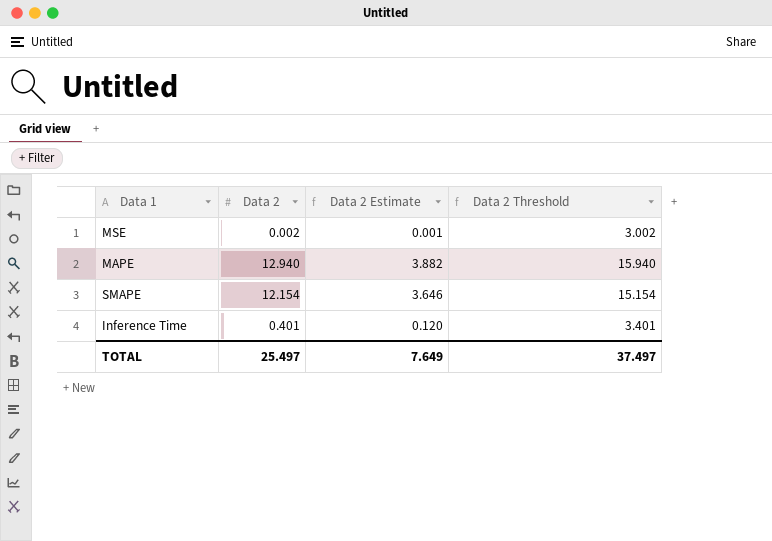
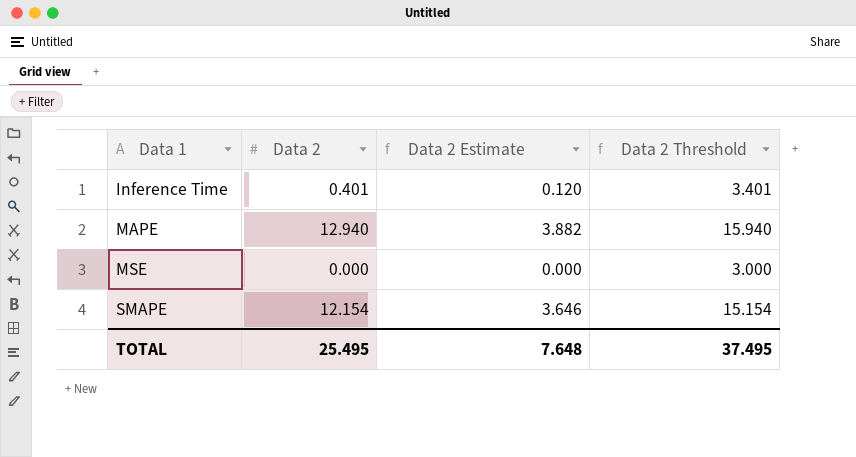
row order: none -> Data 1 ascending
MSE | Data 2: 0.002 -> 0.000
MSE | Data 2 Estimate: 0.001 -> 0.000
MSE | Data 2 Threshold: 3.002 -> 3.000
TOTAL | Data 2: 25.497 -> 25.495
TOTAL | Data 2 Estimate: 7.649 -> 7.648
TOTAL | Data 2 Threshold: 37.497 -> 37.495

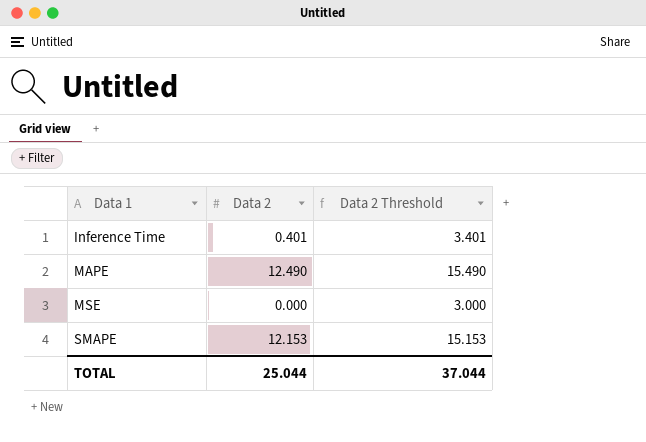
column Data 2 Estimate | formula: [Data 2] * 0.3 -> none
MAPE | Data 2: 12.940 -> 12.490
MAPE | Data 2 Threshold: 15.940 -> 15.490
SMAPE | Data 2: 12.154 -> 12.153
SMAPE | Data 2 Threshold: 15.154 -> 15.153
TOTAL | Data 2: 25.495 -> 25.044
TOTAL | Data 2 Threshold: 37.495 -> 37.044

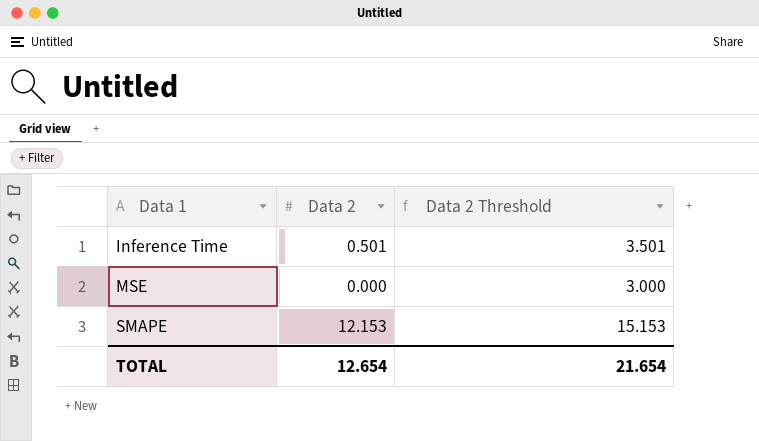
row MAPE: 12.490 | 15.490 -> none
Inference Time | Data 2: 0.401 -> 0.501
Inference Time | Data 2 Threshold: 3.401 -> 3.501
TOTAL | Data 2: 25.044 -> 12.654
TOTAL | Data 2 Threshold: 37.044 -> 21.654

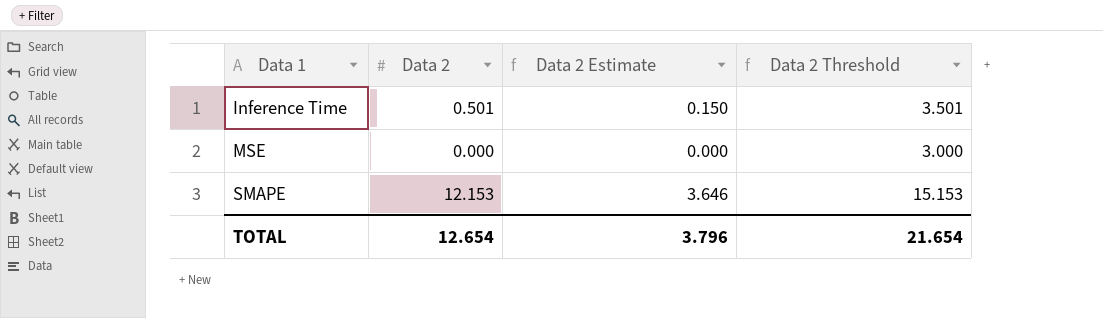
column Data 2 Estimate | formula: none -> [Data 2] * 0.3

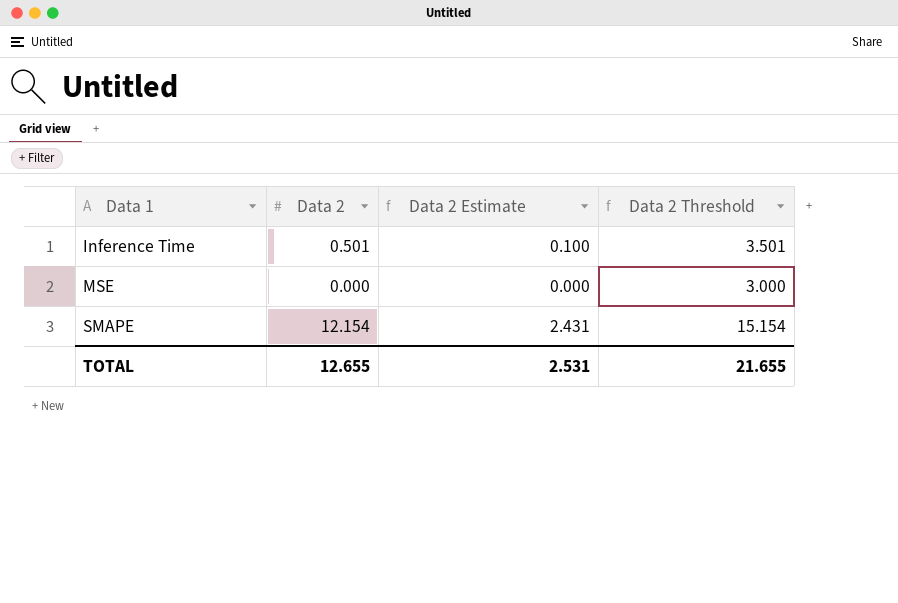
column Data 2 Estimate | formula: [Data 2] * 0.3 -> [Data 2] * 0.2
SMAPE | Data 2: 12.153 -> 12.154
SMAPE | Data 2 Threshold: 15.153 -> 15.154
TOTAL | Data 2: 12.654 -> 12.655
TOTAL | Data 2 Estimate: 3.796 -> 2.531
TOTAL | Data 2 Threshold: 21.654 -> 21.655

